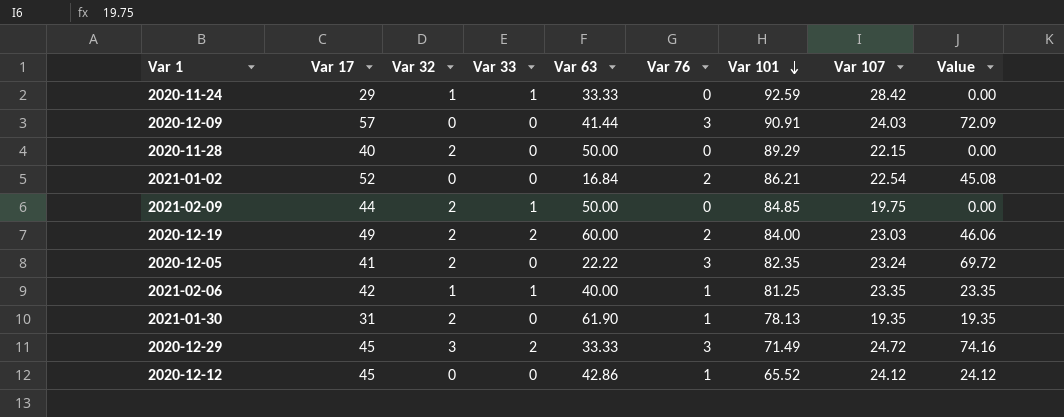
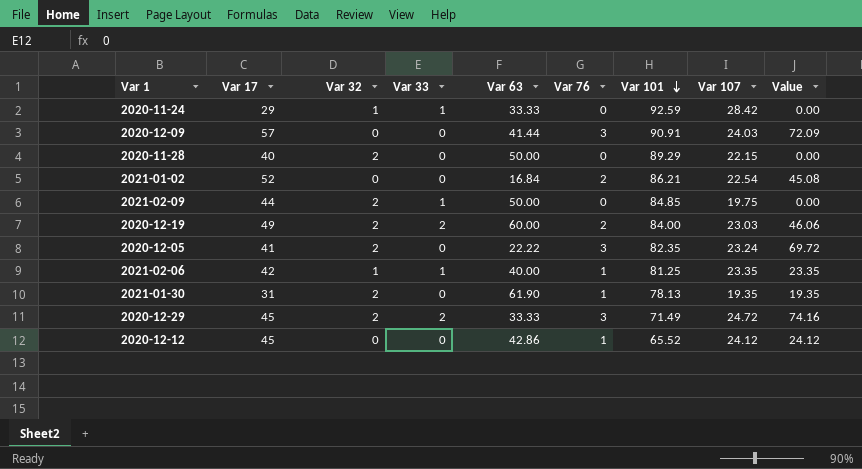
2020-12-29 | Var 32: 3 -> 2

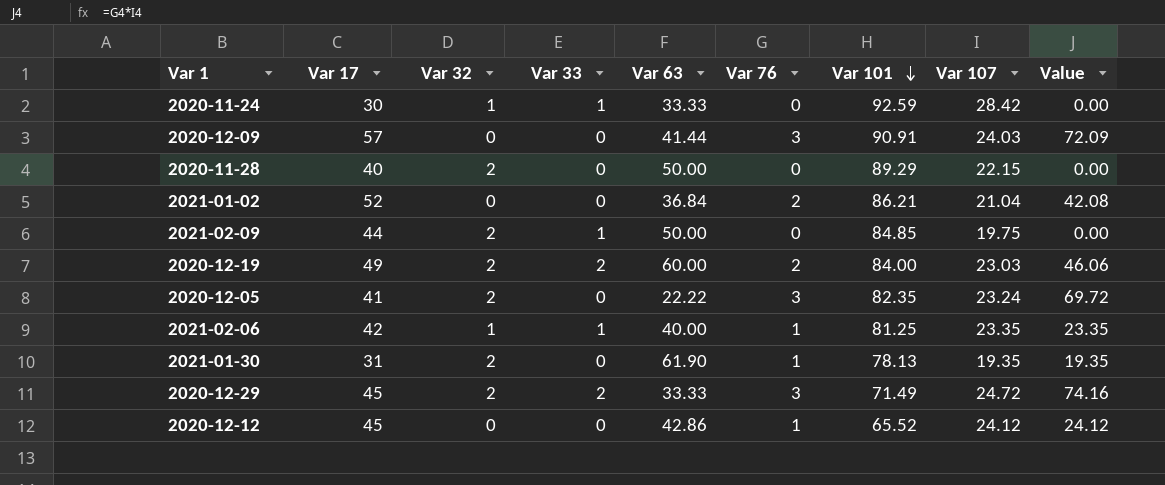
2020-11-24 | Var 17: 29 -> 30
2021-01-02 | Var 63: 16.84 -> 36.84
2021-01-02 | Var 107: 22.54 -> 21.04
2021-01-02 | Value: 45.08 -> 42.08

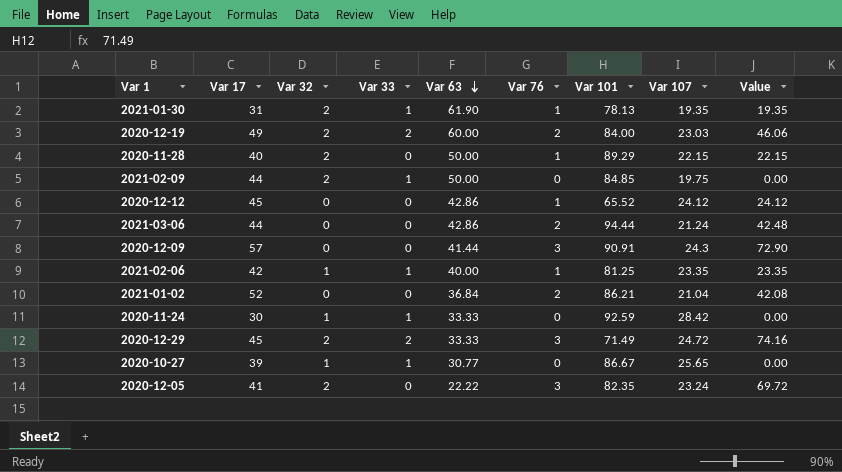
row order: Var 101 descending -> Var 63 descending
2021-01-30 | Var 33: 0 -> 1
2020-11-28 | Var 76: 0 -> 1
2020-11-28 | Value: 0.00 -> 22.15
row 2021-03-06: none -> 44 | 0 | 0 | 42.86 | 2 | 94.44 | 21.24 | 42.48
2020-12-09 | Var 107: 24.03 -> 24.3
2020-12-09 | Value: 72.09 -> 72.90
row 2020-10-27: none -> 39 | 1 | 1 | 30.77 | 0 | 86.67 | 25.65 | 0.00

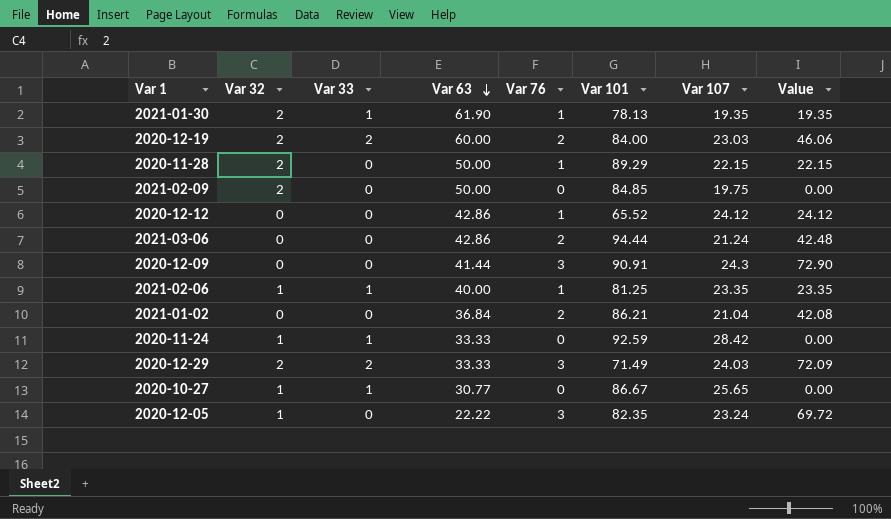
column Var 17 | position: 2 -> none
2021-02-09 | Var 33: 1 -> 0
2020-12-29 | Var 107: 24.72 -> 24.03
2020-12-29 | Value: 74.16 -> 72.09
2020-12-05 | Var 32: 2 -> 1

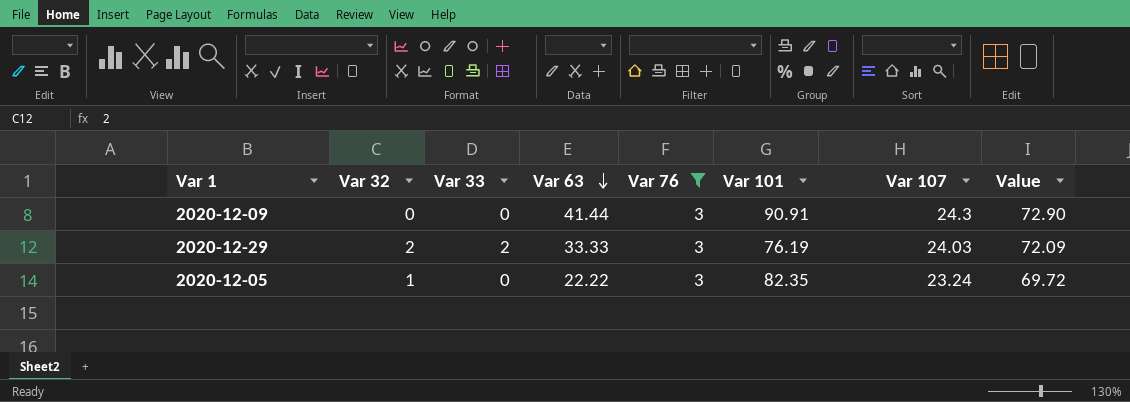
filter: none -> Var 76 = 3
2020-12-29 | Var 101: 71.49 -> 76.19

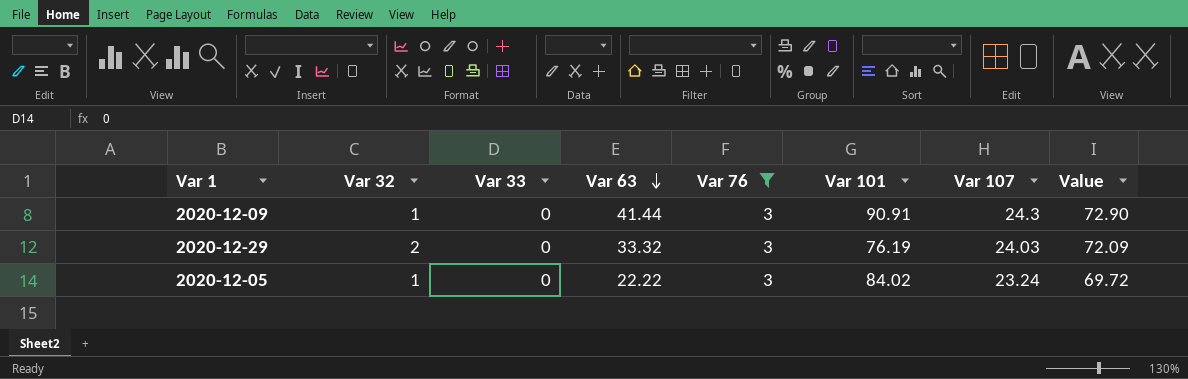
2020-12-09 | Var 32: 0 -> 1
2020-12-29 | Var 33: 2 -> 0
2020-12-29 | Var 63: 33.33 -> 33.32
2020-12-05 | Var 101: 82.35 -> 84.02

